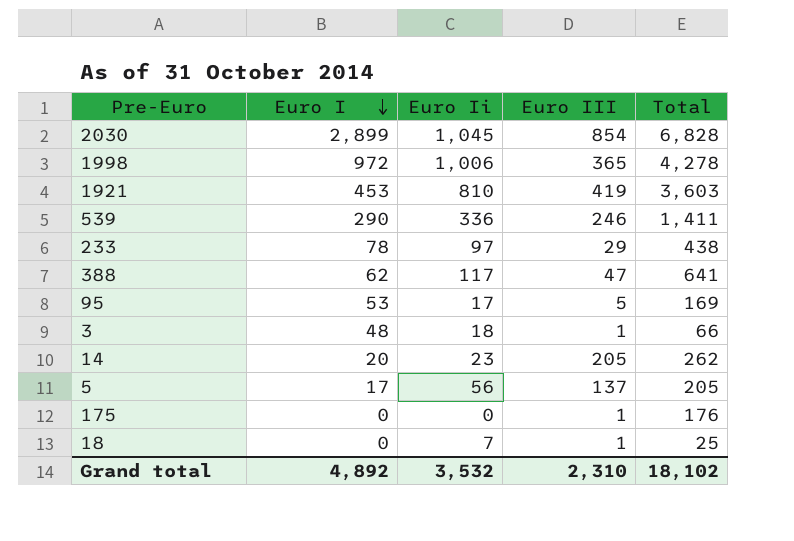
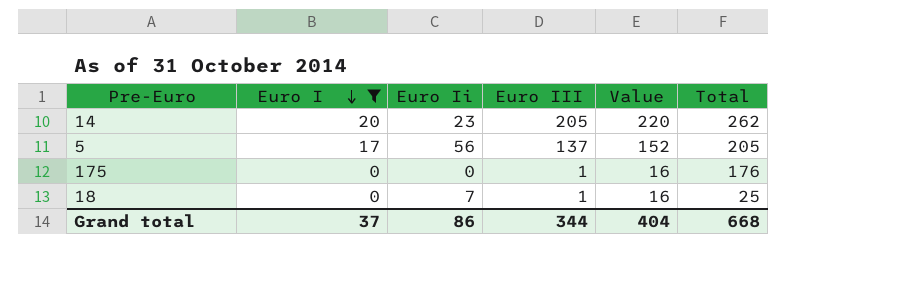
filter: none -> Euro I <= 20
column Value | formula: none -> [Euro III] + 15
Grand total | Euro I: 4,892 -> 37
Grand total | Euro Ii: 3,532 -> 86
Grand total | Euro III: 2,310 -> 344
Grand total | Total: 18,102 -> 668

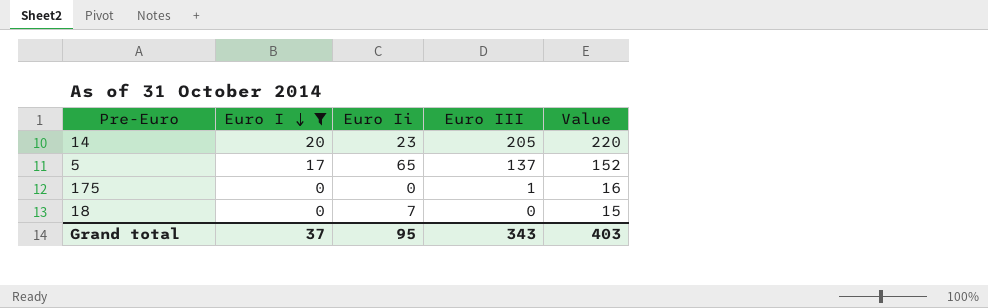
column Total | position: 6 -> none
5 | Euro Ii: 56 -> 65
18 | Euro III: 1 -> 0
18 | Value: 16 -> 15
Grand total | Euro Ii: 86 -> 95
Grand total | Euro III: 344 -> 343
Grand total | Value: 404 -> 403

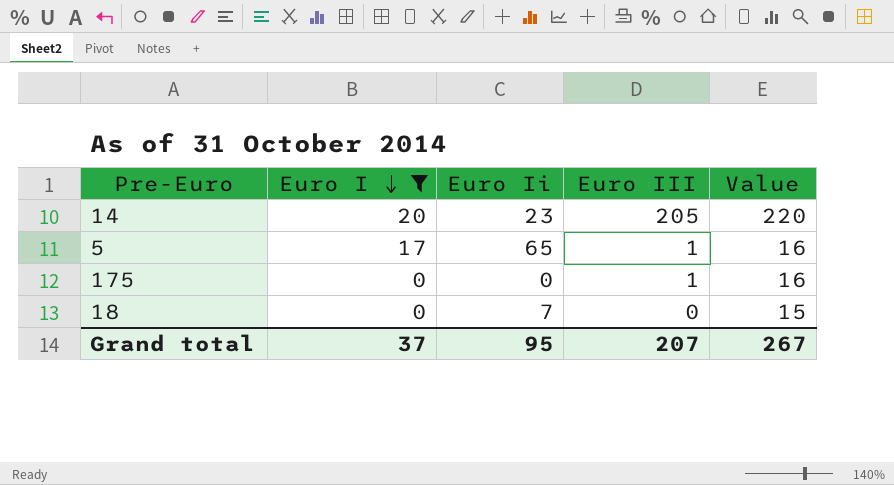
5 | Euro III: 137 -> 1
5 | Value: 152 -> 16
Grand total | Euro III: 343 -> 207
Grand total | Value: 403 -> 267

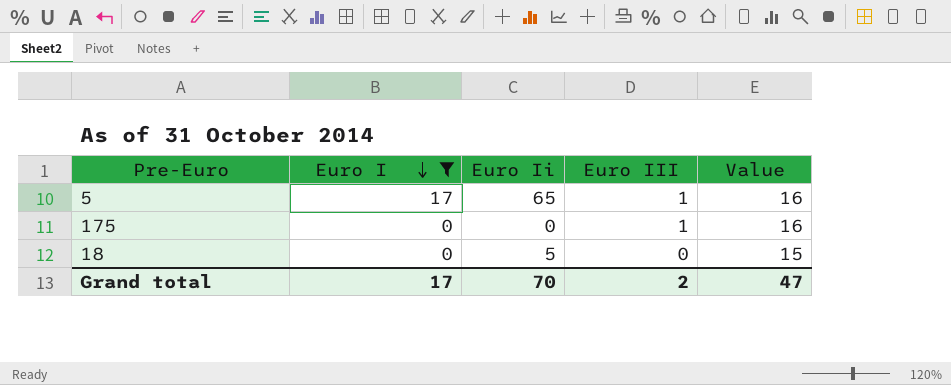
row 14: 20 | 23 | 205 | 220 -> none
18 | Euro Ii: 7 -> 5
Grand total | Euro I: 37 -> 17
Grand total | Euro Ii: 95 -> 70
Grand total | Euro III: 207 -> 2
Grand total | Value: 267 -> 47

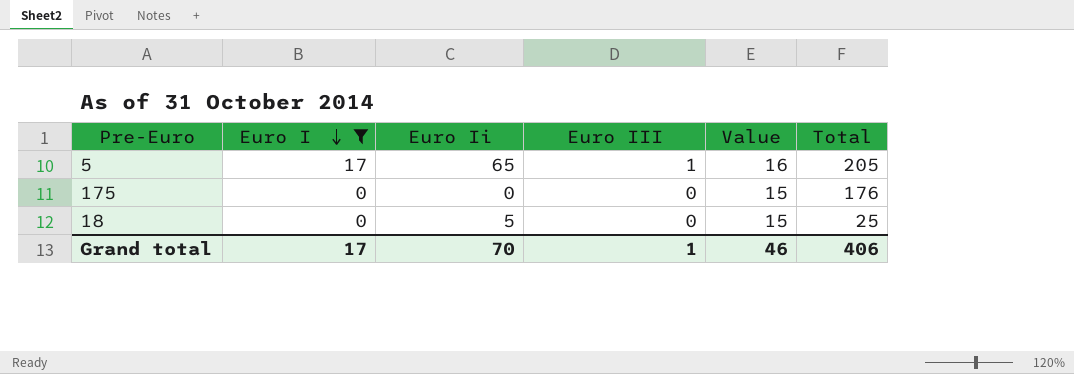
column Total | position: none -> 6
175 | Euro III: 1 -> 0
175 | Value: 16 -> 15
Grand total | Euro III: 2 -> 1
Grand total | Value: 47 -> 46

